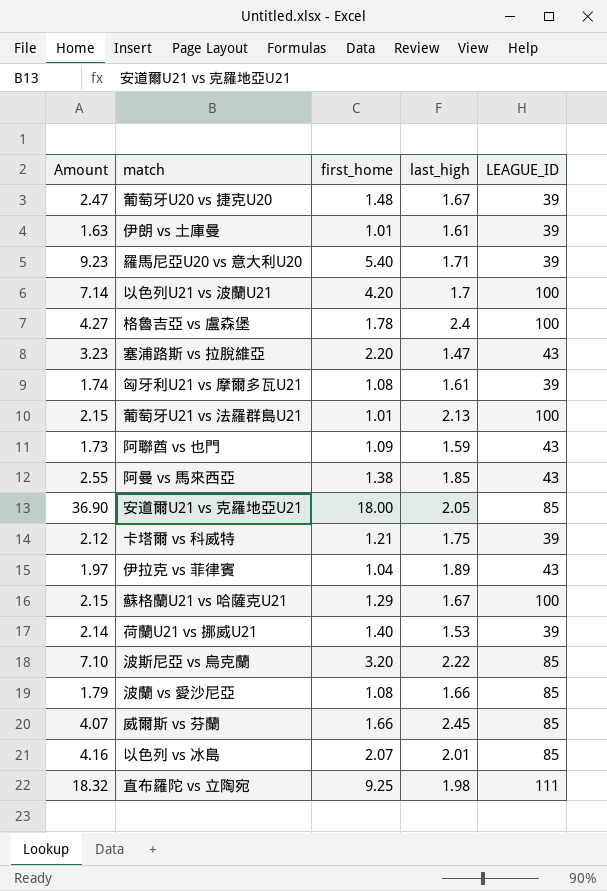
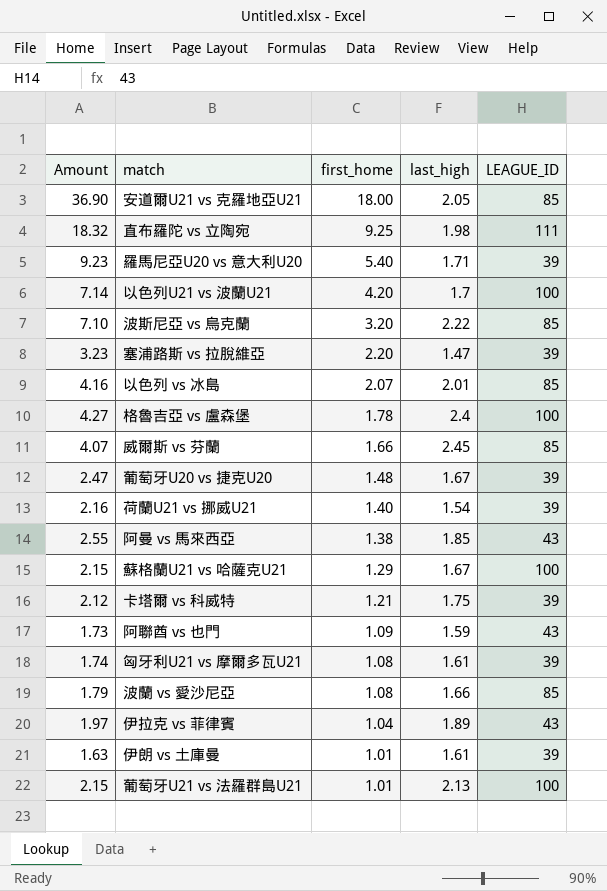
row order: none -> first_home descending
塞浦路斯 vs 拉脫維亞 | LEAGUE_ID: 43 -> 39
荷蘭U21 vs 挪威U21 | Amount: 2.14 -> 2.16
荷蘭U21 vs 挪威U21 | last_high: 1.53 -> 1.54

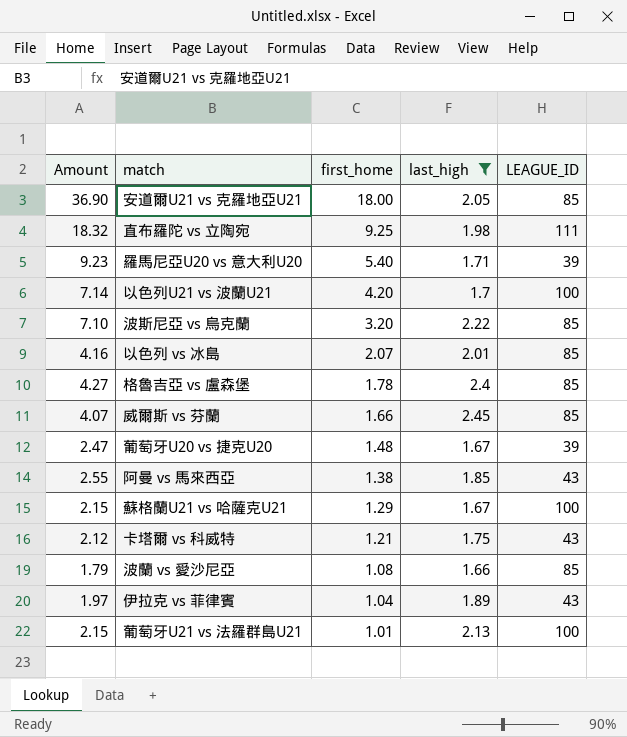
filter: none -> last_high >= 1.66
格魯吉亞 vs 盧森堡 | LEAGUE_ID: 100 -> 85
卡塔爾 vs 科威特 | LEAGUE_ID: 39 -> 43

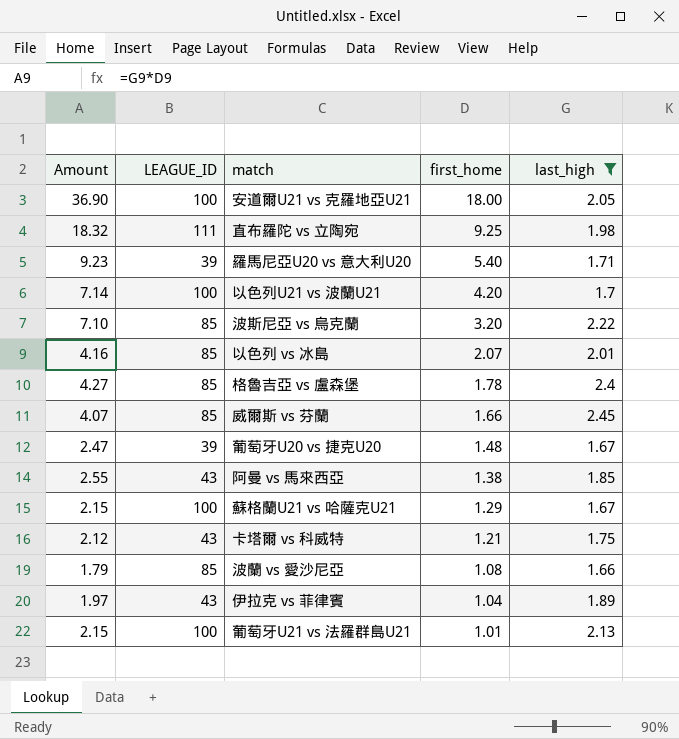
column LEAGUE_ID | position: 5 -> 2
安道爾U21 vs 克羅地亞U21 | LEAGUE_ID: 85 -> 100

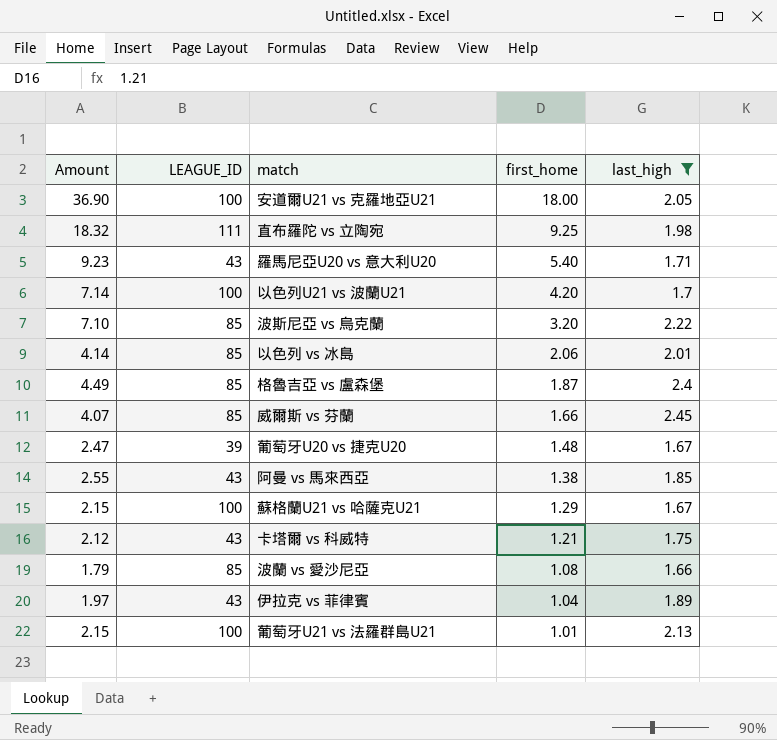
羅馬尼亞U20 vs 意大利U20 | LEAGUE_ID: 39 -> 43
以色列 vs 冰島 | Amount: 4.16 -> 4.14
以色列 vs 冰島 | first_home: 2.07 -> 2.06
格魯吉亞 vs 盧森堡 | Amount: 4.27 -> 4.49
格魯吉亞 vs 盧森堡 | first_home: 1.78 -> 1.87

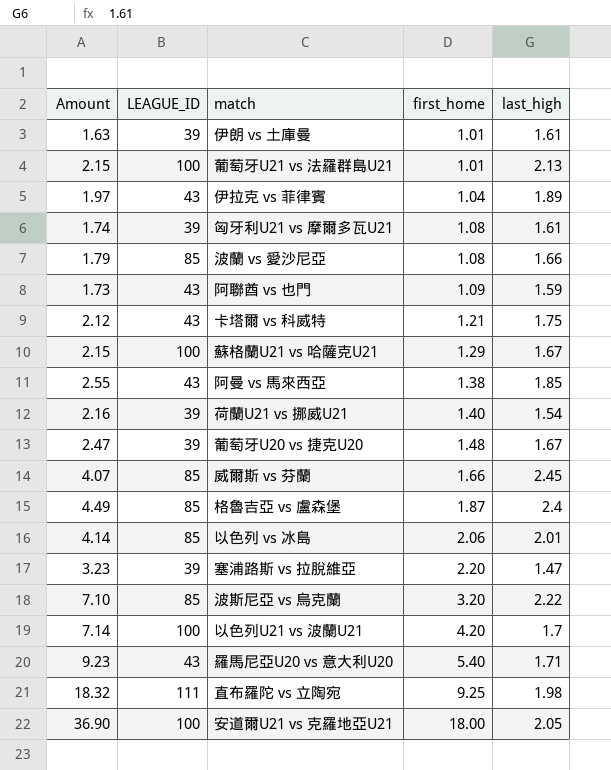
filter: last_high >= 1.66 -> none
row order: first_home descending -> first_home ascending

